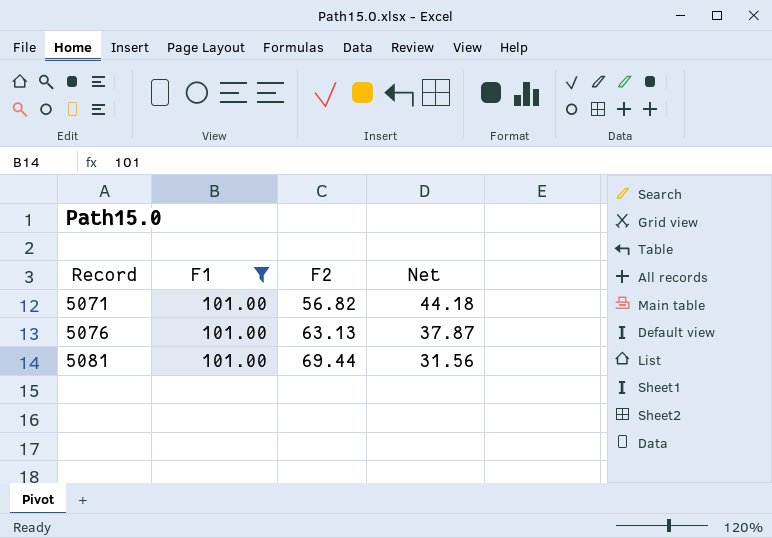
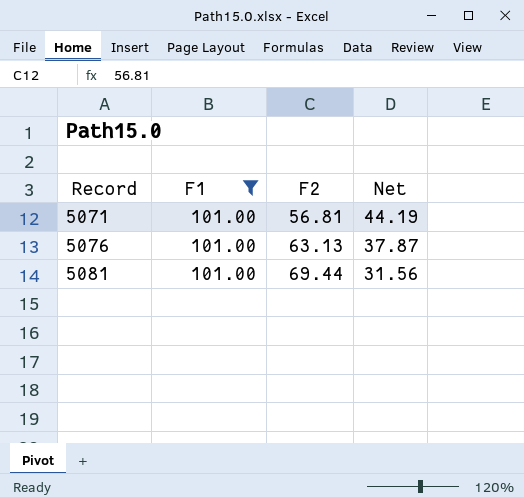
5071 | F2: 56.82 -> 56.81
5071 | Net: 44.18 -> 44.19

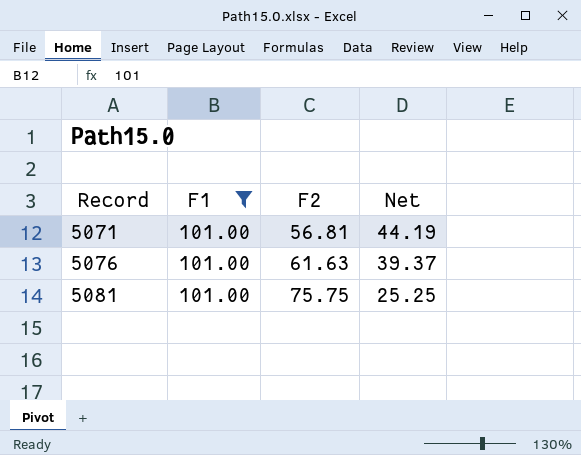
5076 | F2: 63.13 -> 61.63
5076 | Net: 37.87 -> 39.37
5081 | F2: 69.44 -> 75.75
5081 | Net: 31.56 -> 25.25

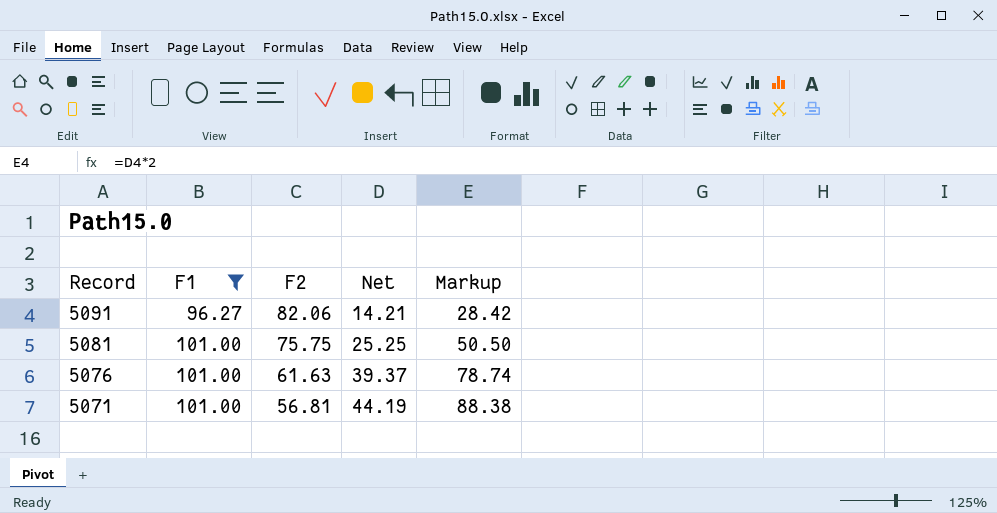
row order: Record ascending -> Record descending
column Markup | formula: none -> [Net] * 2
row 5091: none -> 96.27 | 82.06 | 14.21 | 28.42

